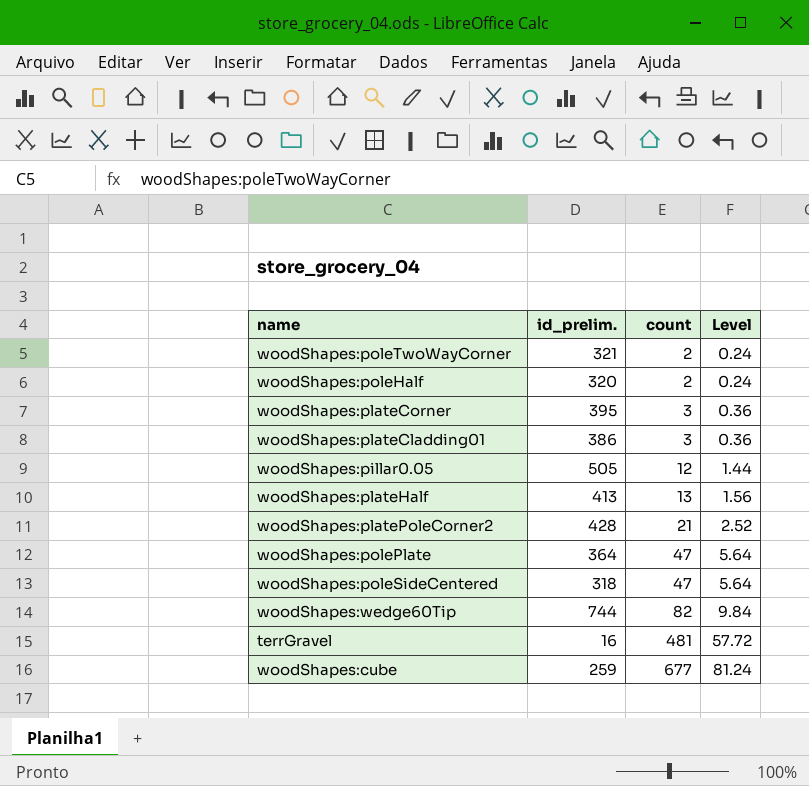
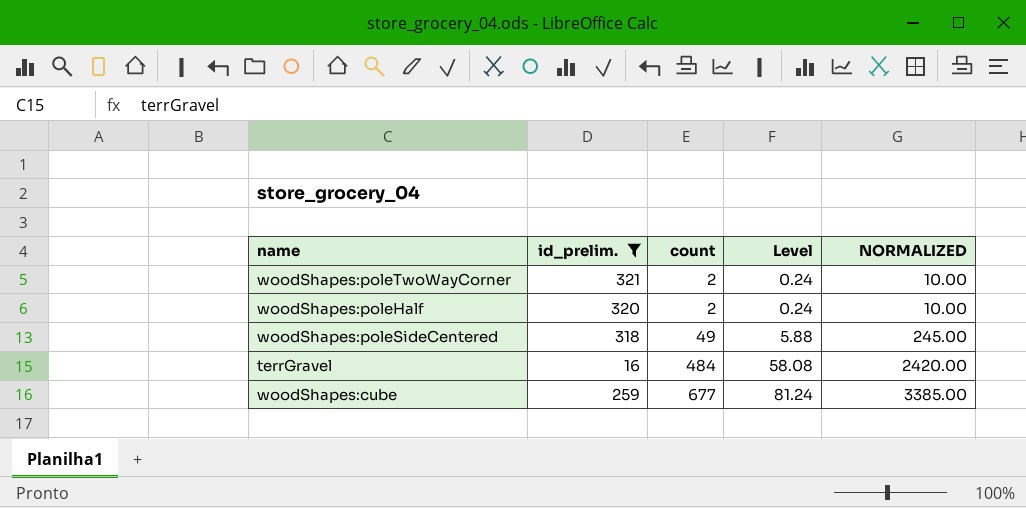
filter: none -> id_prelim. <= 321
column NORMALIZED | formula: none -> [count] * 5
woodShapes:poleSideCentered | count: 47 -> 49
woodShapes:poleSideCentered | Level: 5.64 -> 5.88
terrGravel | count: 481 -> 484
terrGravel | Level: 57.72 -> 58.08

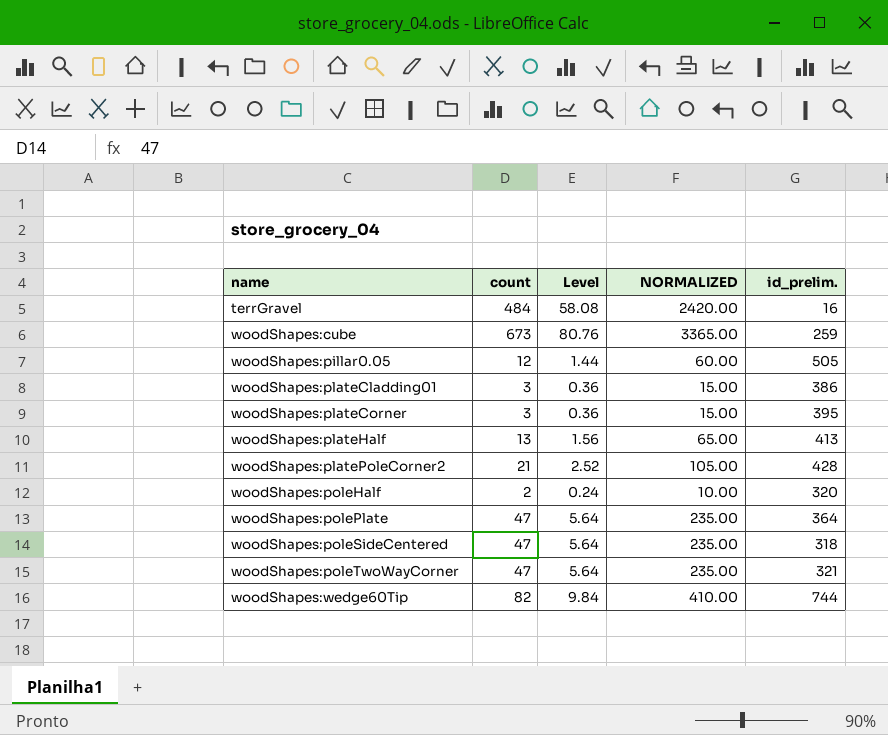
filter: id_prelim. <= 321 -> none
row order: count ascending -> name ascending
column id_prelim. | position: 2 -> 5
woodShapes:cube | count: 677 -> 673
woodShapes:cube | Level: 81.24 -> 80.76
woodShapes:cube | NORMALIZED: 3385.00 -> 3365.00
woodShapes:poleSideCentered | count: 49 -> 47
woodShapes:poleSideCentered | Level: 5.88 -> 5.64
woodShapes:poleSideCentered | NORMALIZED: 245.00 -> 235.00
woodShapes:poleTwoWayCorner | count: 2 -> 47
woodShapes:poleTwoWayCorner | Level: 0.24 -> 5.64
woodShapes:poleTwoWayCorner | NORMALIZED: 10.00 -> 235.00

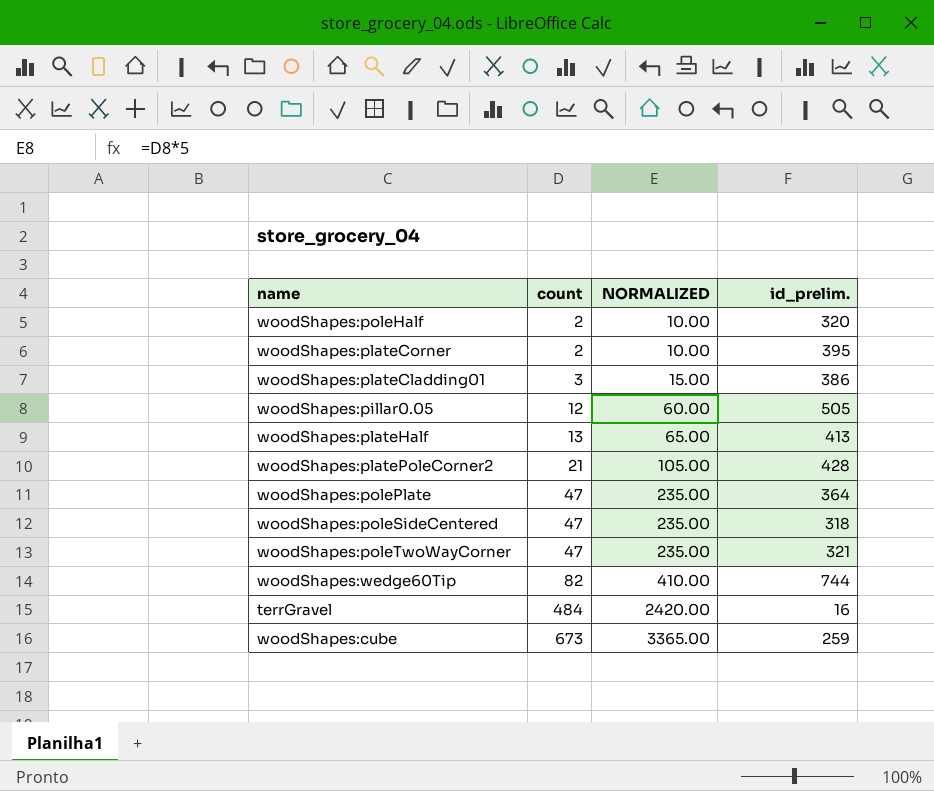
row order: name ascending -> count ascending
column Level | formula: [count] * 0.12 -> none
woodShapes:plateCorner | count: 3 -> 2
woodShapes:plateCorner | NORMALIZED: 15.00 -> 10.00

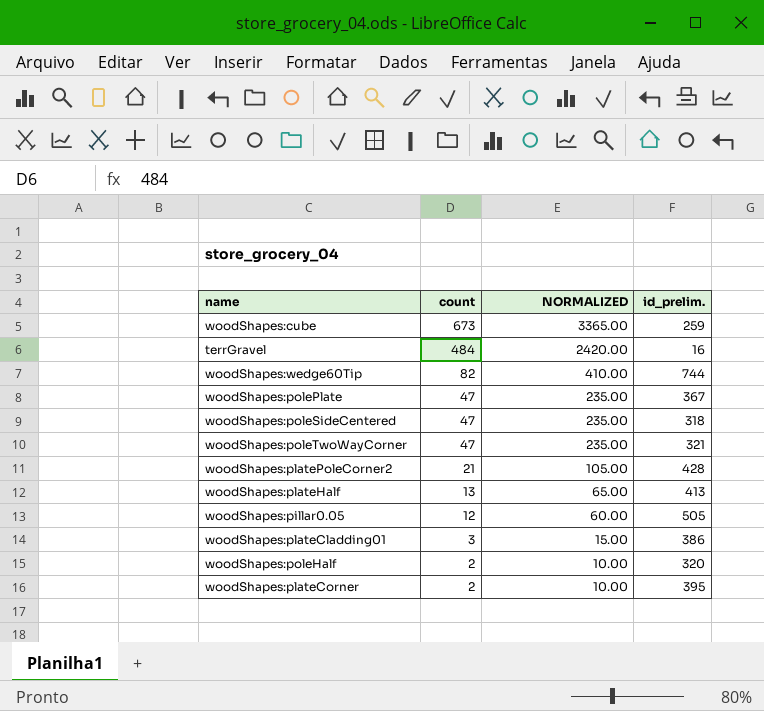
row order: count ascending -> count descending
woodShapes:polePlate | id_prelim.: 364 -> 367

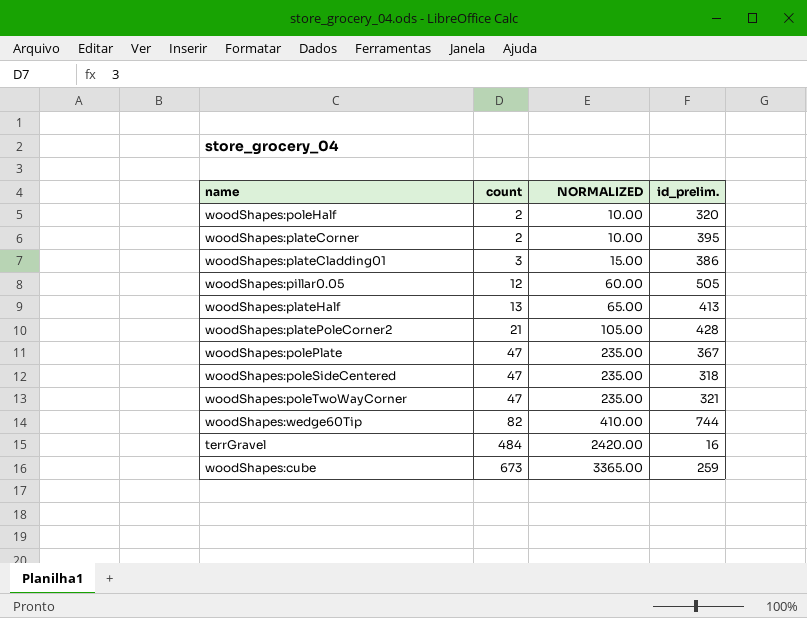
row order: count descending -> count ascending

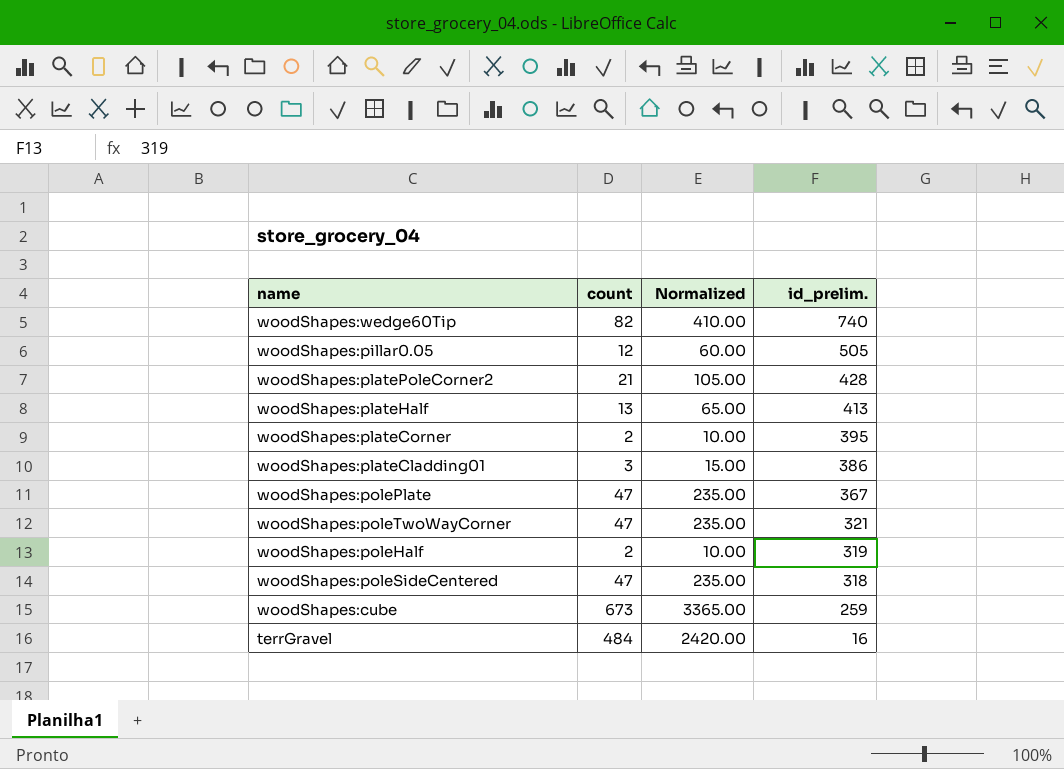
row order: count ascending -> id_prelim. descending
column name: NORMALIZED -> Normalized
woodShapes:wedge60Tip | id_prelim.: 744 -> 740
woodShapes:poleHalf | id_prelim.: 320 -> 319

